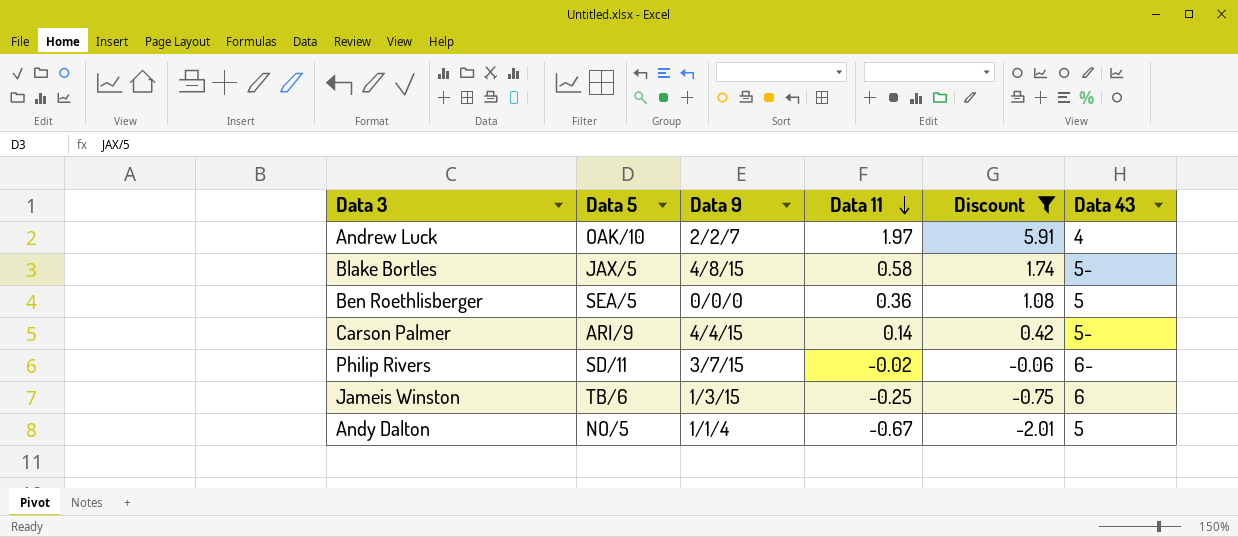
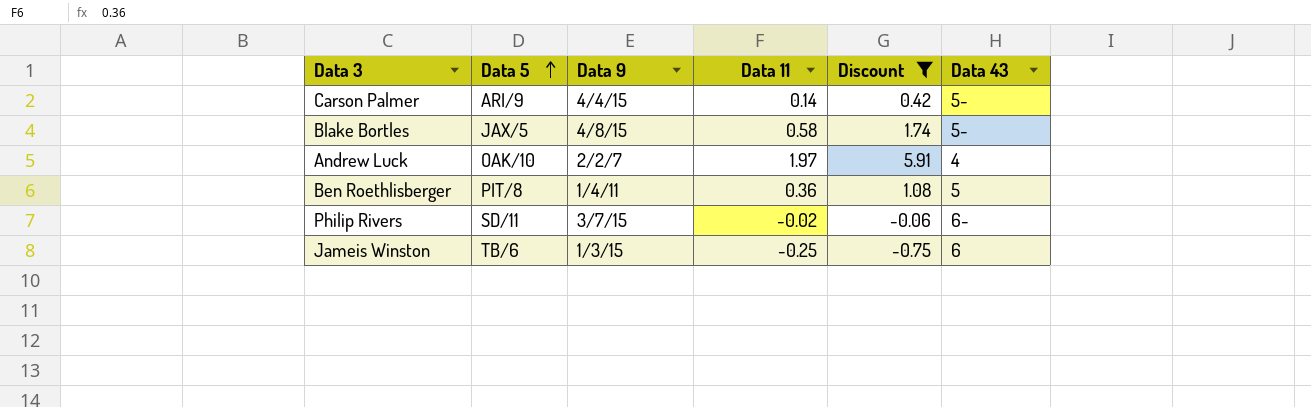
row order: Data 11 descending -> Data 5 ascending
row Andy Dalton: NO/5 | 1/1/4 | -0.67 | -2.01 | 5 -> none
Ben Roethlisberger | Data 5: SEA/5 -> PIT/8
Ben Roethlisberger | Data 9: 0/0/0 -> 1/4/11

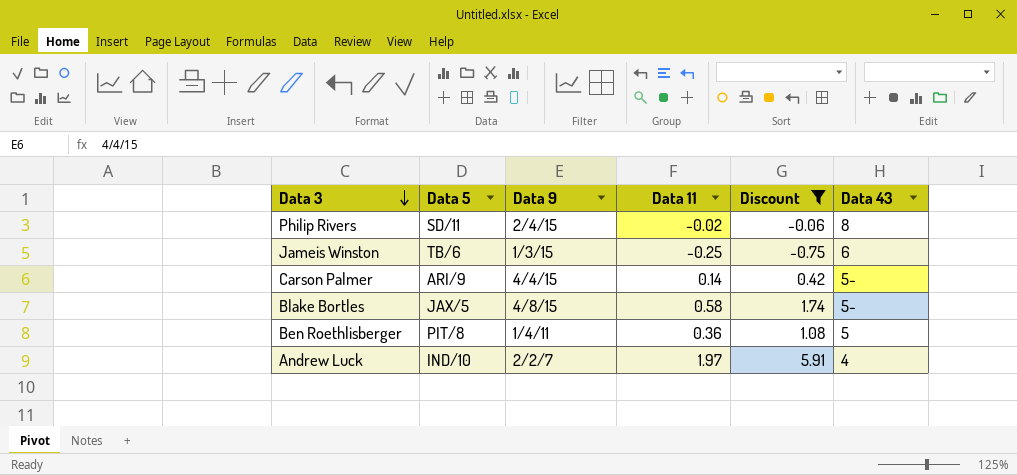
row order: Data 5 ascending -> Data 3 descending
Philip Rivers | Data 9: 3/7/15 -> 2/4/15
Philip Rivers | Data 43: 6- -> 8
Andrew Luck | Data 5: OAK/10 -> IND/10

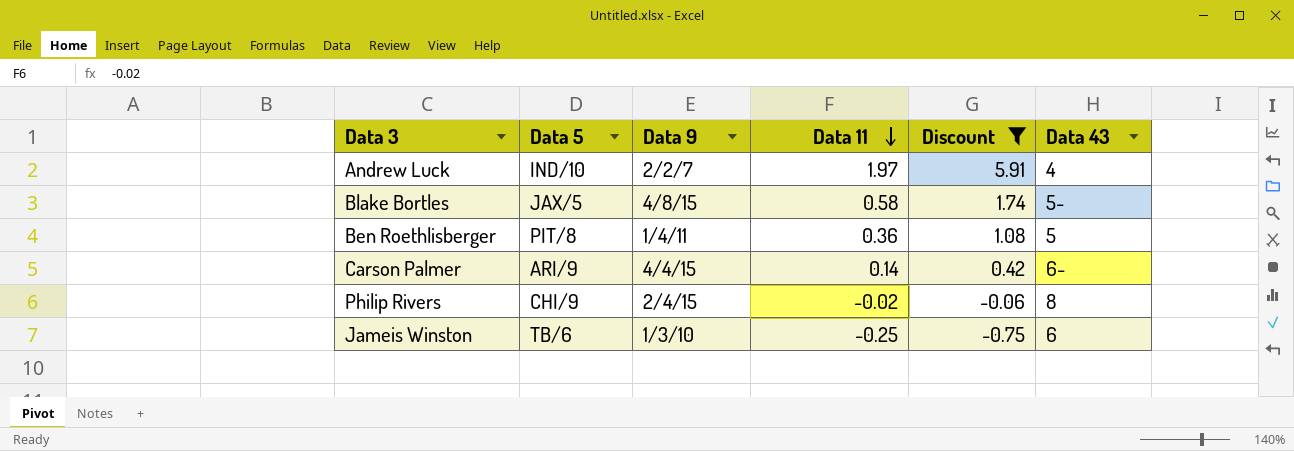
row order: Data 3 descending -> Data 11 descending
Carson Palmer | Data 43: 5- -> 6-
Philip Rivers | Data 5: SD/11 -> CHI/9
Jameis Winston | Data 9: 1/3/15 -> 1/3/10

